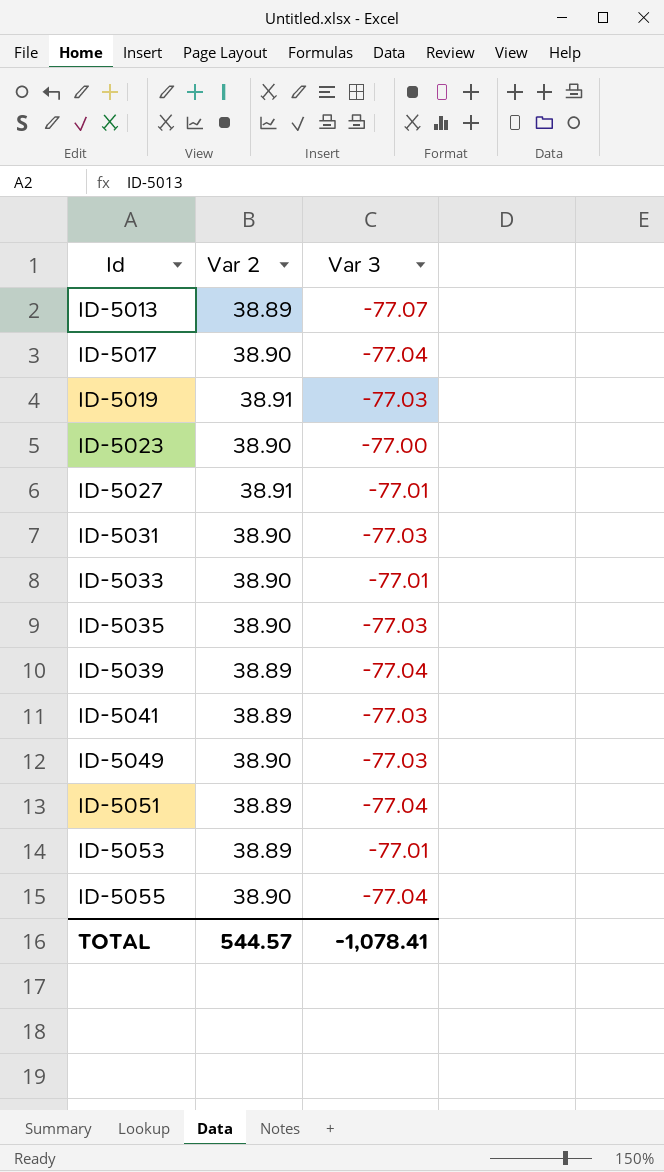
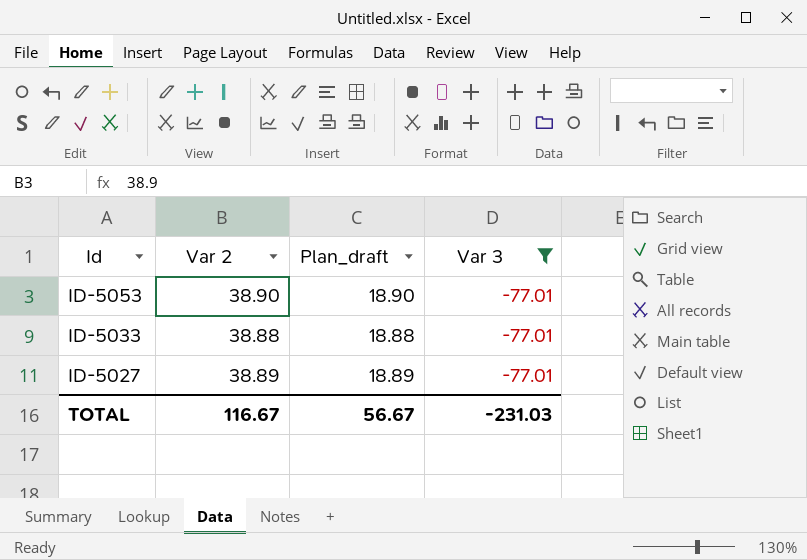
filter: none -> Var 3 = -77.01
row order: Id ascending -> Id descending
column Plan_draft | formula: none -> [Var 2] - 20
ID-5053 | Var 2: 38.89 -> 38.90
ID-5033 | Var 2: 38.90 -> 38.88
ID-5027 | Var 2: 38.91 -> 38.89
TOTAL | Var 2: 544.57 -> 116.67
TOTAL | Var 3: -1,078.41 -> -231.03

